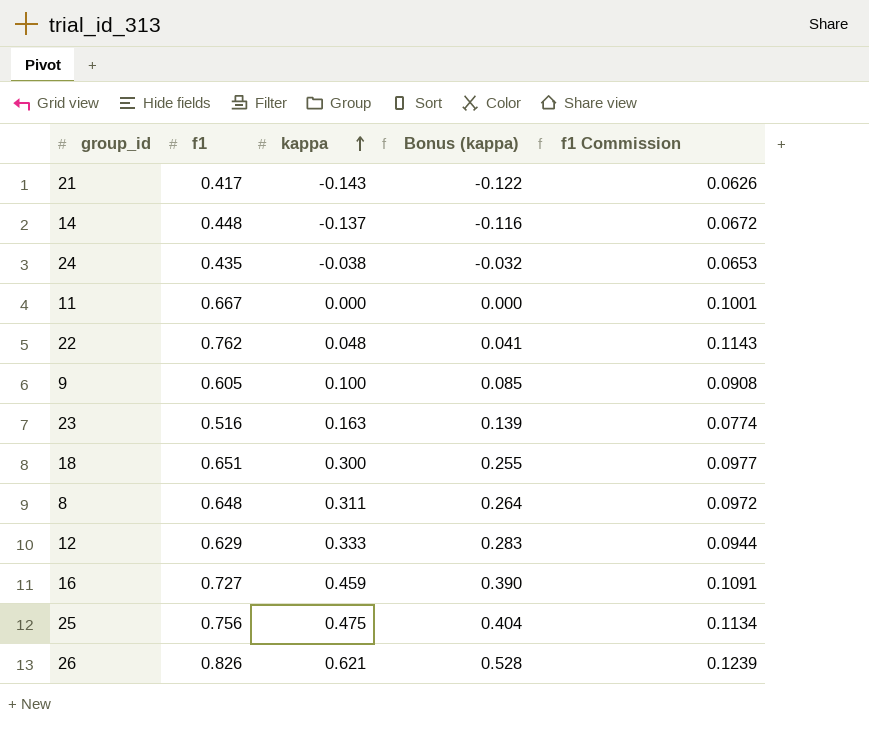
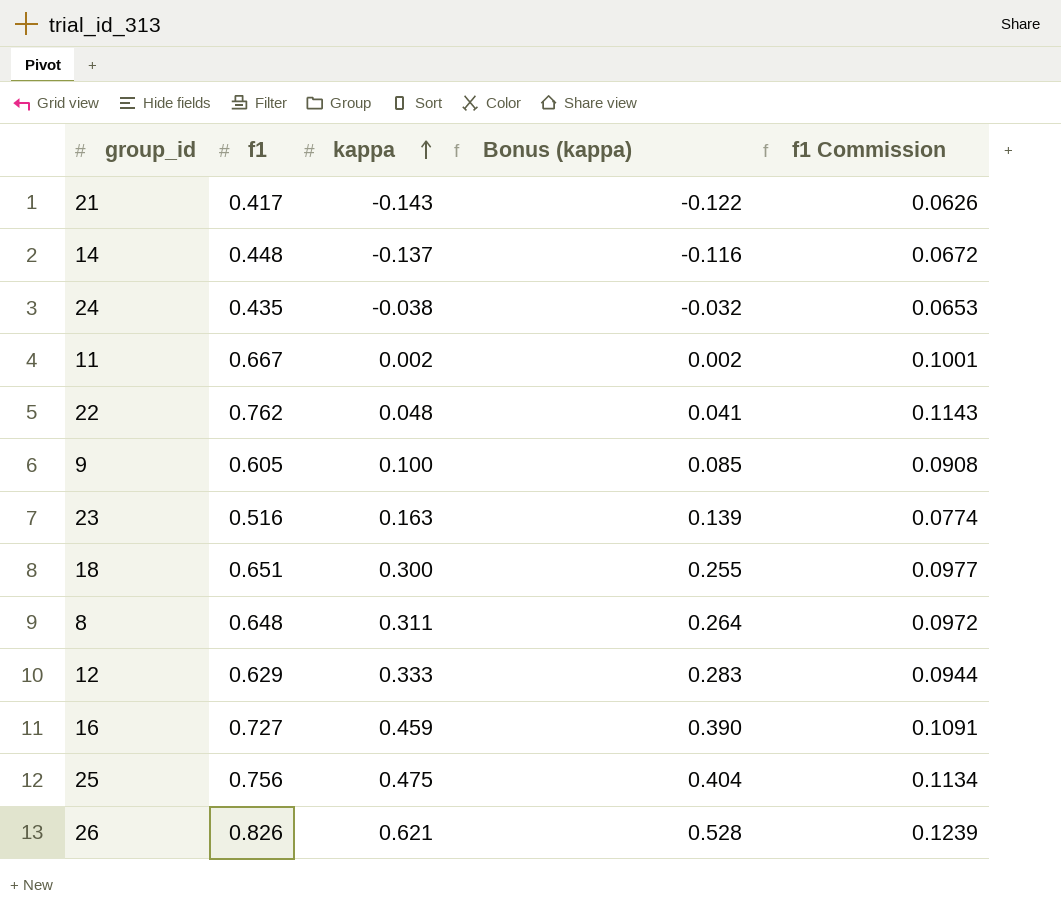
11 | kappa: 0.000 -> 0.002
11 | Bonus (kappa): 0.000 -> 0.002

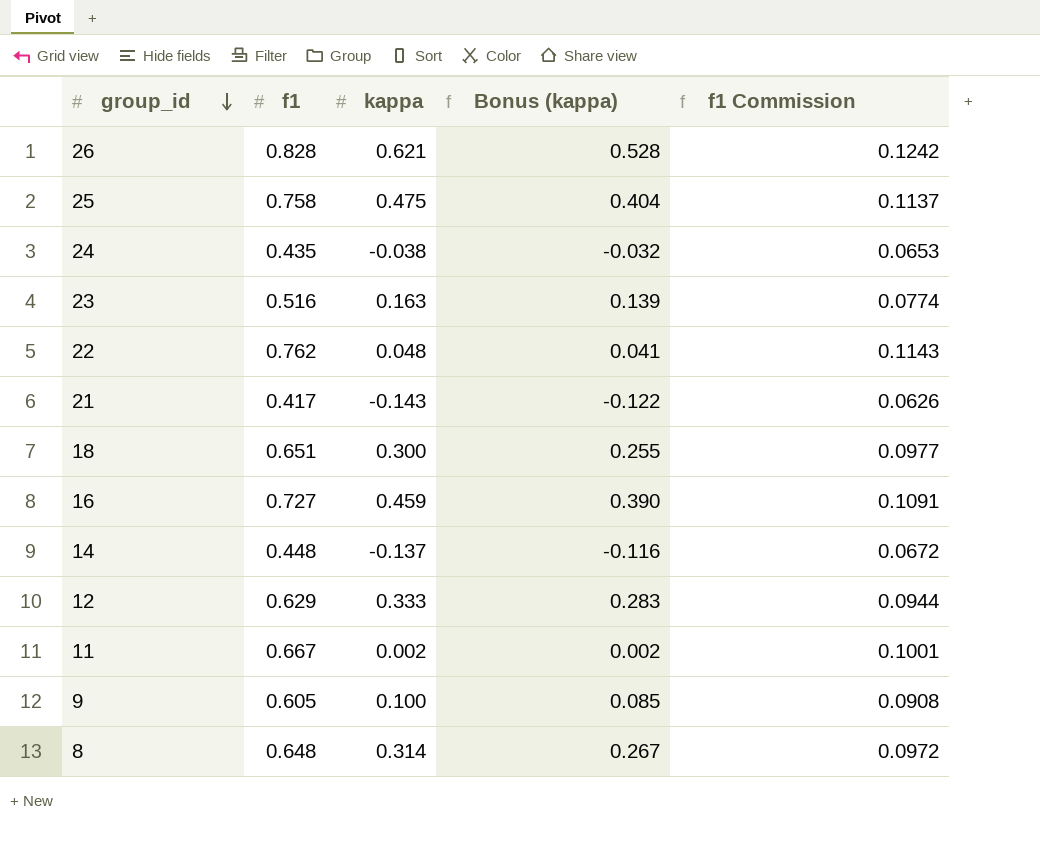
row order: kappa ascending -> group_id descending
26 | f1: 0.826 -> 0.828
26 | f1 Commission: 0.1239 -> 0.1242
25 | f1: 0.756 -> 0.758
25 | f1 Commission: 0.1134 -> 0.1137
8 | kappa: 0.311 -> 0.314
8 | Bonus (kappa): 0.264 -> 0.267

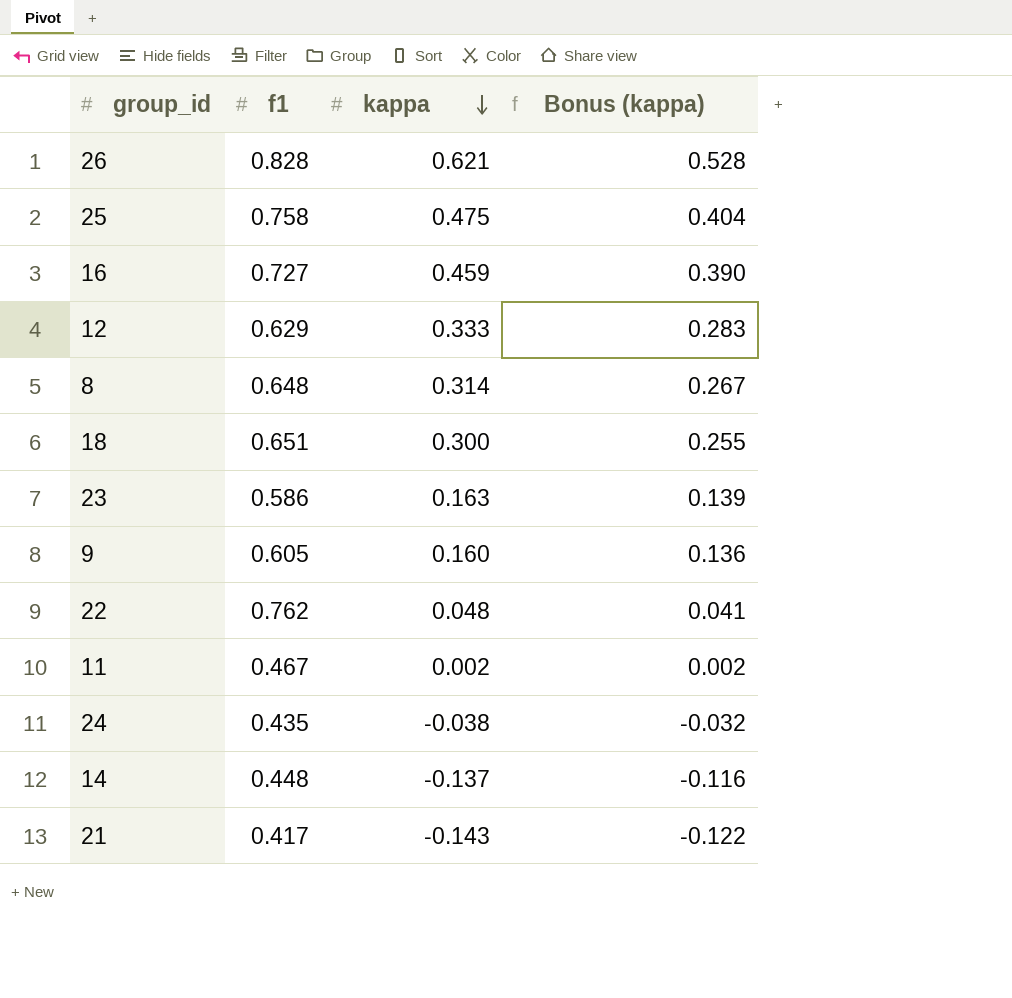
row order: group_id descending -> kappa descending
column f1 Commission | formula: [f1] * 0.15 -> none
23 | f1: 0.516 -> 0.586
9 | kappa: 0.100 -> 0.160
9 | Bonus (kappa): 0.085 -> 0.136
11 | f1: 0.667 -> 0.467

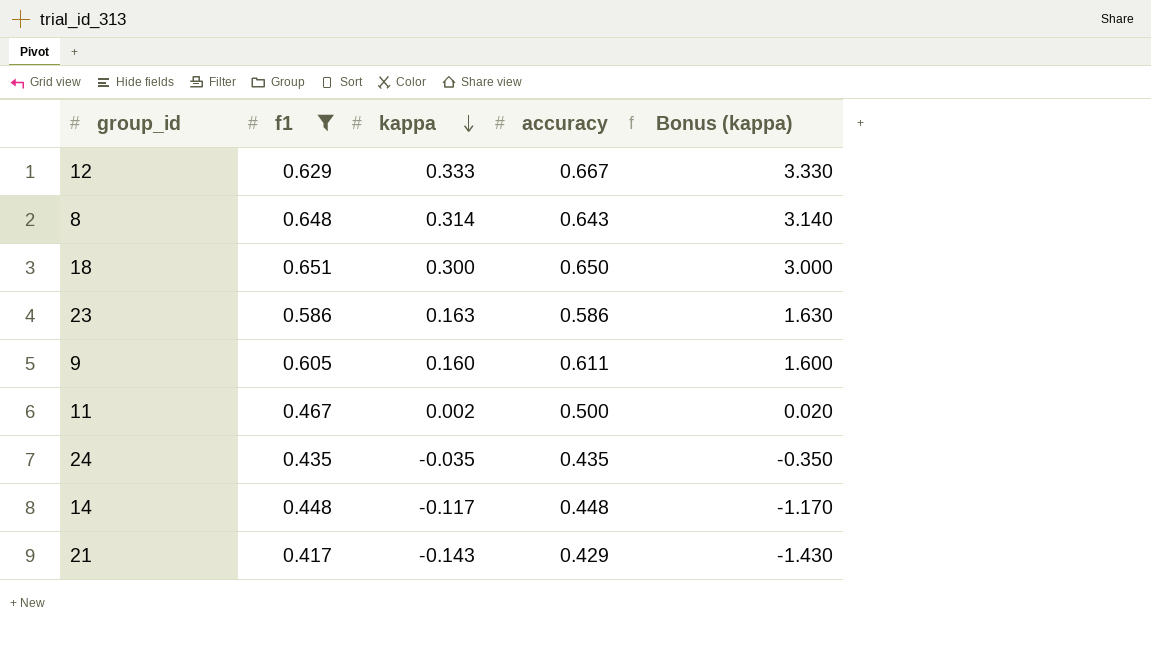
filter: none -> f1 <= 0.651
column accuracy | position: none -> 4
column Bonus (kappa) | formula: [kappa] * 0.85 -> [kappa] * 10
24 | kappa: -0.038 -> -0.035
14 | kappa: -0.137 -> -0.117

